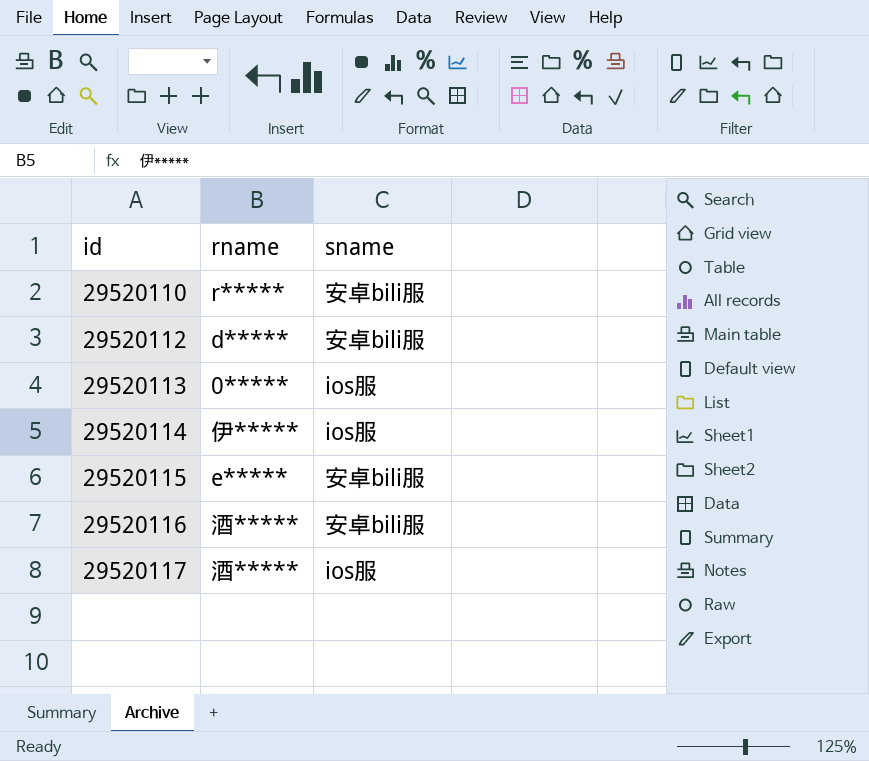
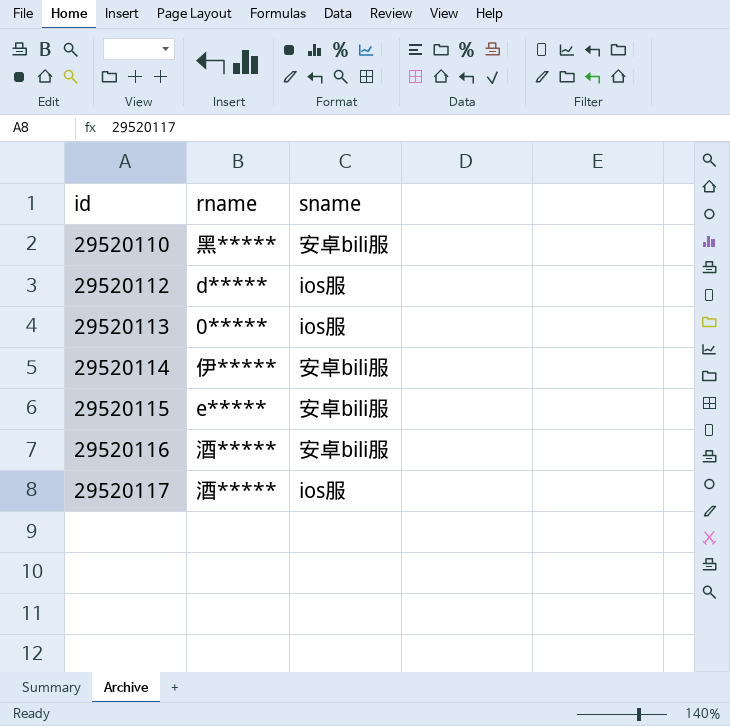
29520110 | rname: r***** -> 黑*****
29520112 | sname: 安卓bili服 -> ios服
29520114 | sname: ios服 -> 安卓bili服

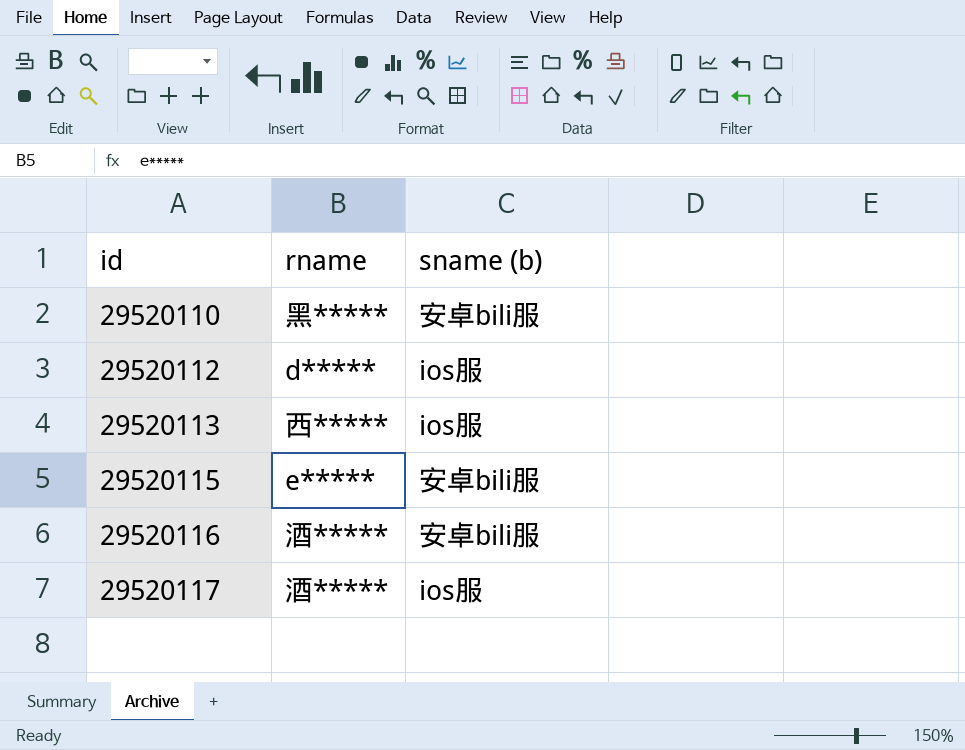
column name: sname -> sname (b)
row 29520114: 伊***** | 安卓bili服 -> none
29520113 | rname: 0***** -> 西*****

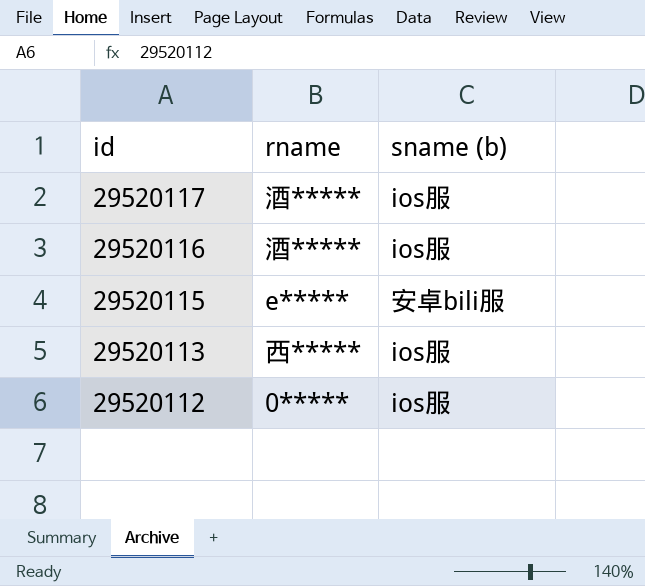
row order: id ascending -> id descending
row 29520110: 黑***** | 安卓bili服 -> none
29520116 | sname (b): 安卓bili服 -> ios服
29520112 | rname: d***** -> 0*****

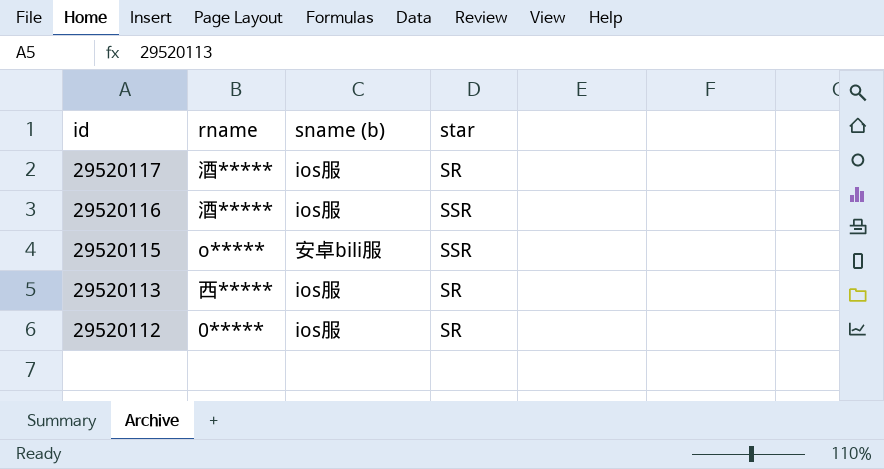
column star | position: none -> 4
29520115 | rname: e***** -> o*****

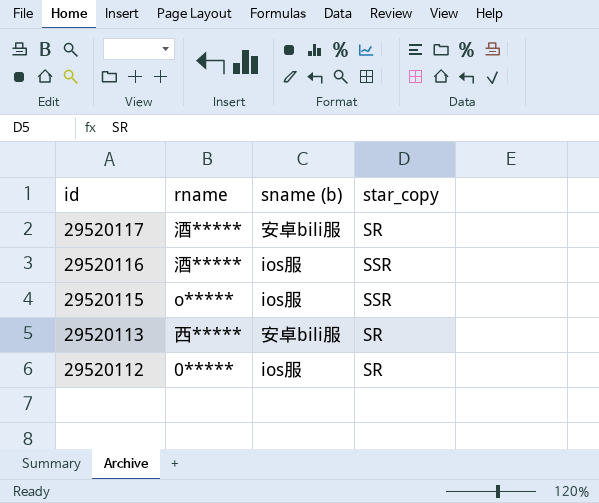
column name: star -> star_copy
29520117 | sname (b): ios服 -> 安卓bili服
29520115 | sname (b): 安卓bili服 -> ios服
29520113 | sname (b): ios服 -> 安卓bili服

